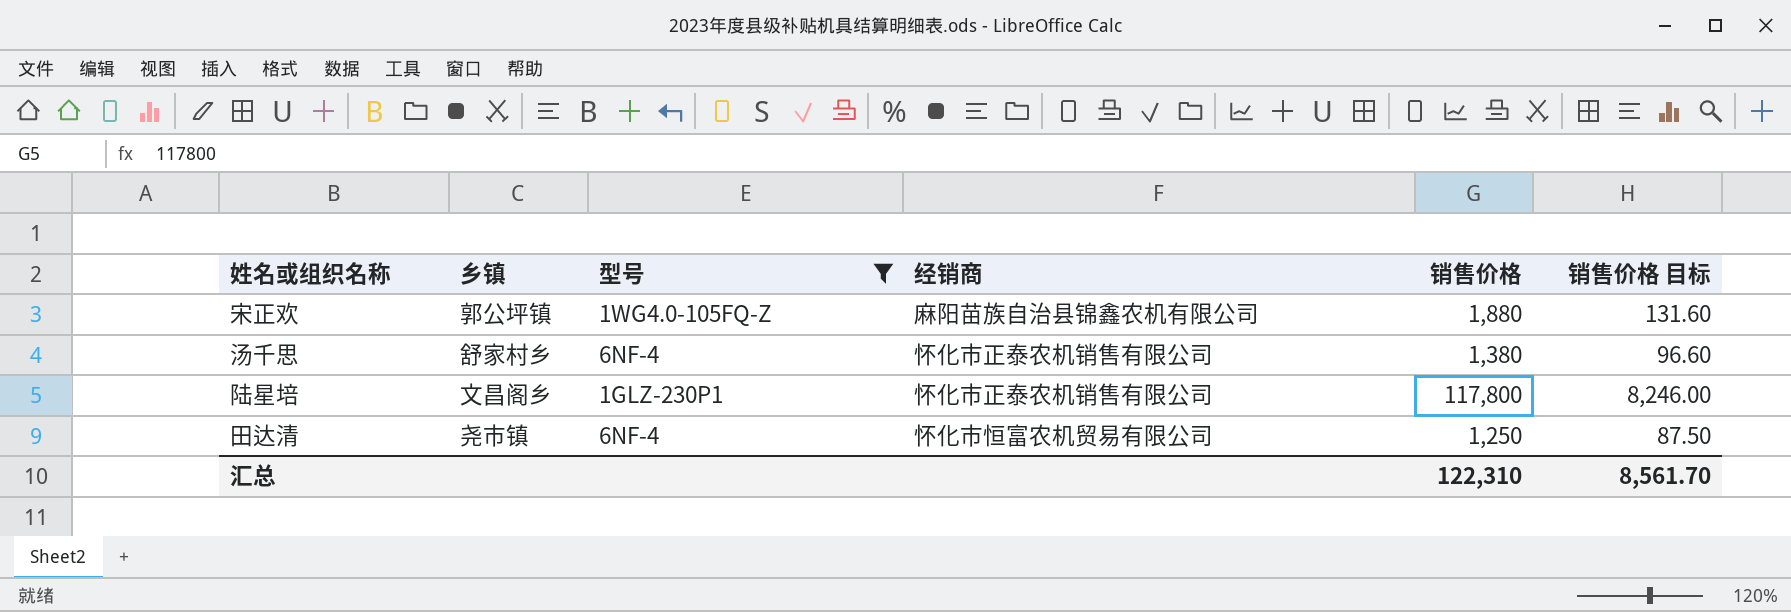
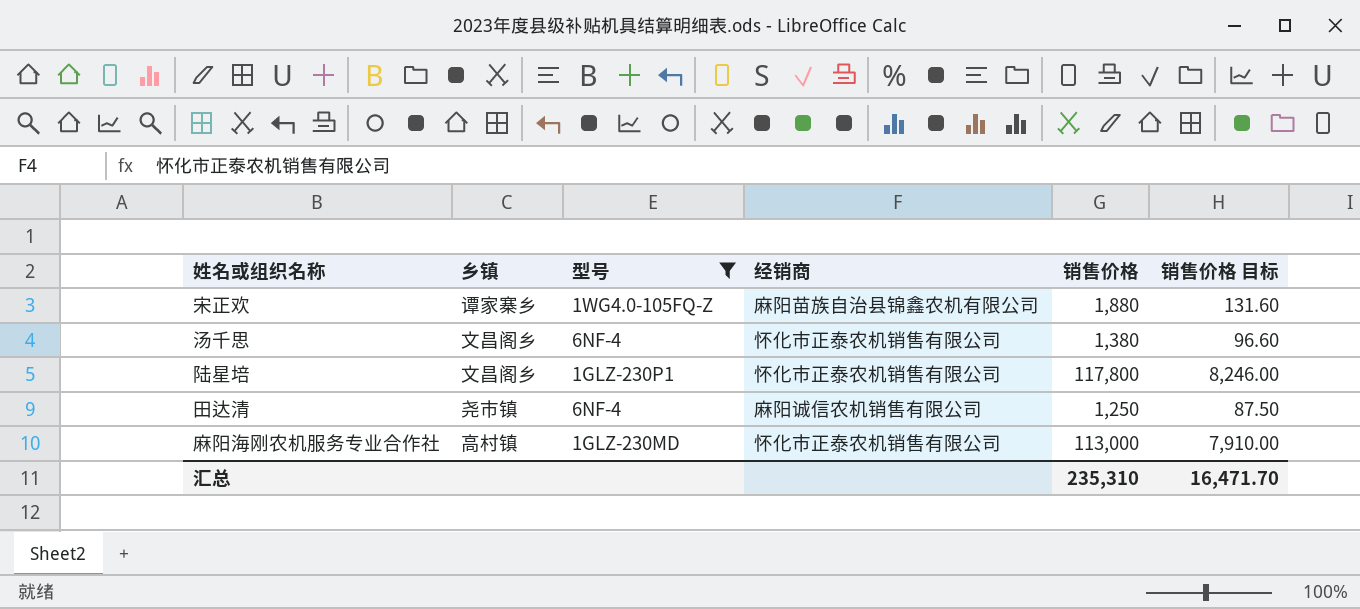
宋正欢 | 乡镇: 郭公坪镇 -> 谭家寨乡
汤千思 | 乡镇: 舒家村乡 -> 文昌阁乡
田达清 | 经销商: 怀化市恒富农机贸易有限公司 -> 麻阳诚信农机销售有限公司
row 麻阳海刚农机服务专业合作社: none -> 高村镇 | 1GLZ-230MD | 怀化市正泰农机销售有限公司 | 113,000 | 7,910.00
汇总 | 销售价格: 122,310 -> 235,310
汇总 | 销售价格 目标: 8,561.70 -> 16,471.70

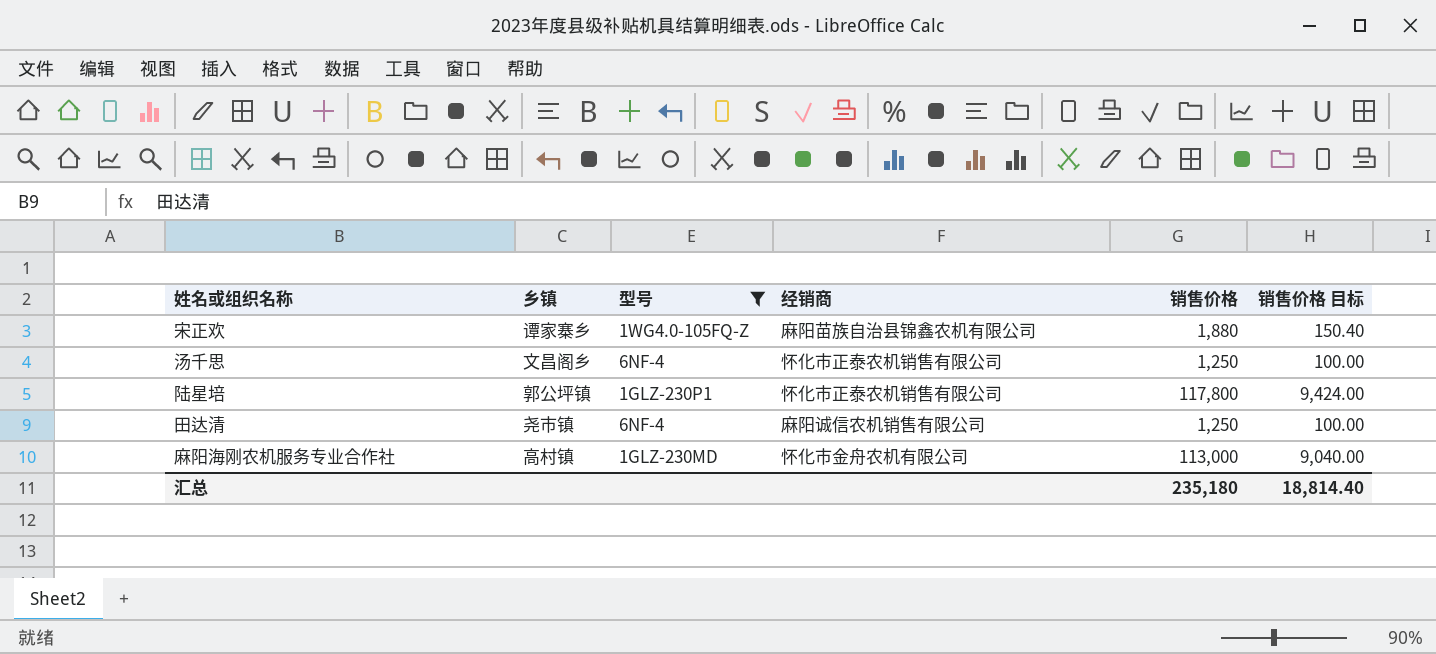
column 销售价格 目标 | formula: [销售价格] * 0.07 -> [销售价格] * 0.08
汤千思 | 销售价格: 1,380 -> 1,250
陆星培 | 乡镇: 文昌阁乡 -> 郭公坪镇
麻阳海刚农机服务专业合作社 | 经销商: 怀化市正泰农机销售有限公司 -> 怀化市金舟农机有限公司
汇总 | 销售价格: 235,310 -> 235,180
汇总 | 销售价格 目标: 16,471.70 -> 18,814.40

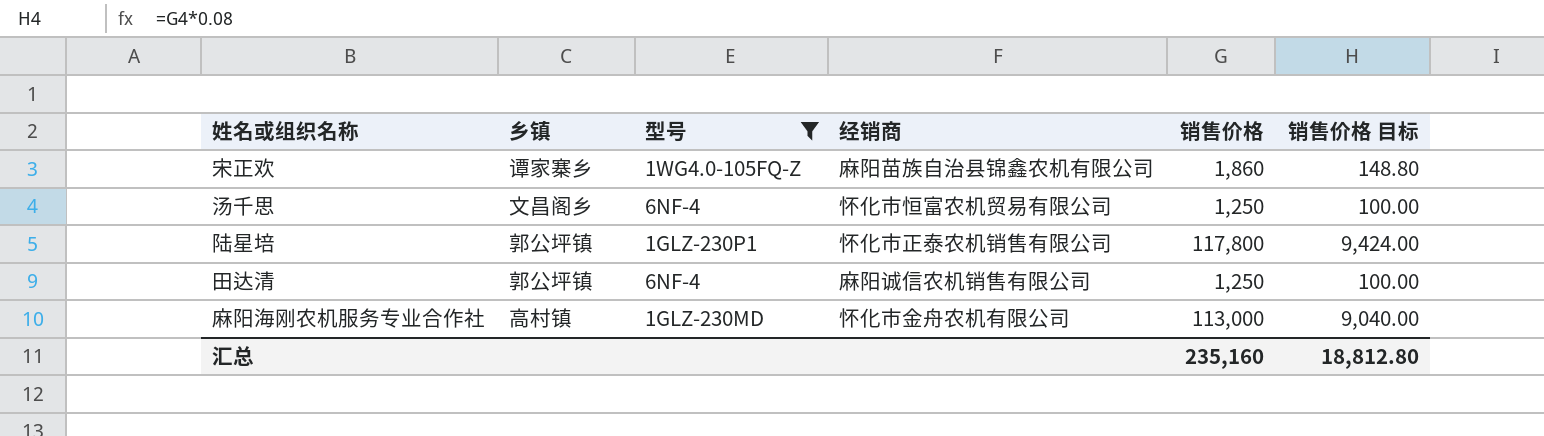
宋正欢 | 销售价格: 1,880 -> 1,860
宋正欢 | 销售价格 目标: 150.40 -> 148.80
汤千思 | 经销商: 怀化市正泰农机销售有限公司 -> 怀化市恒富农机贸易有限公司
田达清 | 乡镇: 尧市镇 -> 郭公坪镇
汇总 | 销售价格: 235,180 -> 235,160
汇总 | 销售价格 目标: 18,814.40 -> 18,812.80

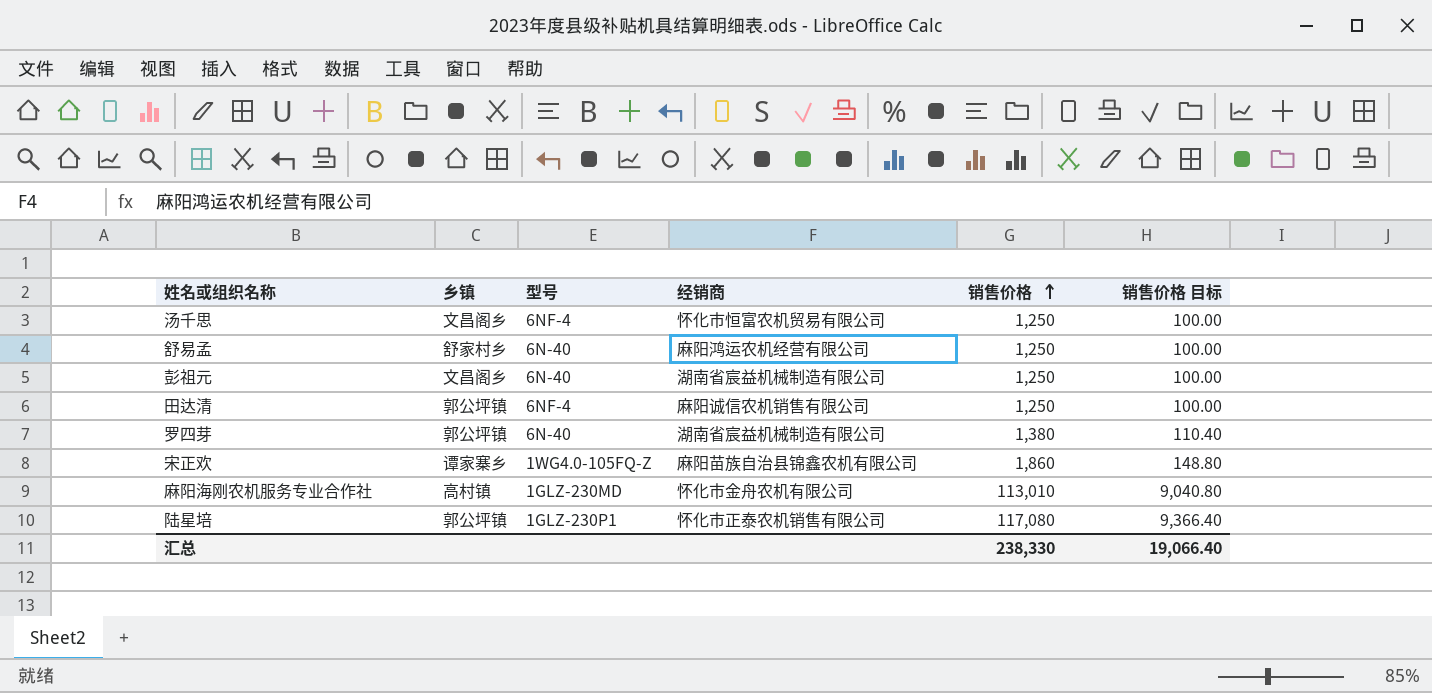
filter: 型号 != 6N-40 -> none
row order: none -> 销售价格 ascending
麻阳海刚农机服务专业合作社 | 销售价格: 113,000 -> 113,010
麻阳海刚农机服务专业合作社 | 销售价格 目标: 9,040.00 -> 9,040.80
陆星培 | 销售价格: 117,800 -> 117,080
陆星培 | 销售价格 目标: 9,424.00 -> 9,366.40
汇总 | 销售价格: 235,160 -> 238,330
汇总 | 销售价格 目标: 18,812.80 -> 19,066.40

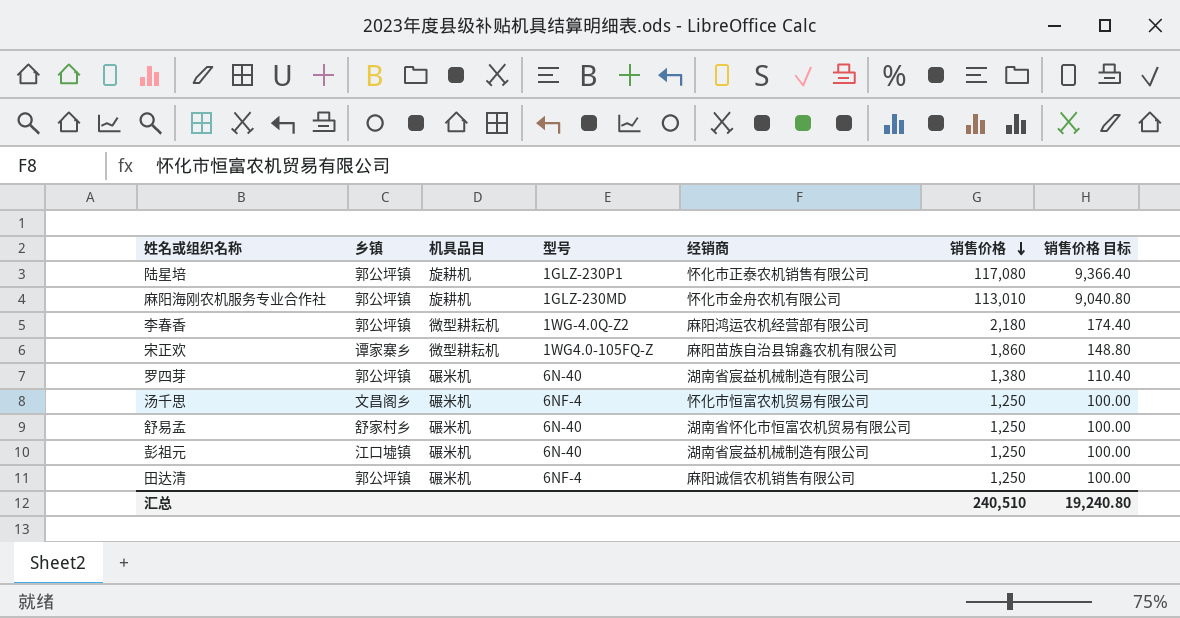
row order: 销售价格 ascending -> 销售价格 descending
column 机具品目 | position: none -> 3
麻阳海刚农机服务专业合作社 | 乡镇: 高村镇 -> 郭公坪镇
row 李春香: none -> 郭公坪镇 | 微型耕耘机 | 1WG-4.0Q-Z2 | 麻阳鸿运农机经营部有限公司 | 2,180 | 174.40
舒易孟 | 经销商: 麻阳鸿运农机经营有限公司 -> 湖南省怀化市恒富农机贸易有限公司
彭祖元 | 乡镇: 文昌阁乡 -> 江口墟镇
汇总 | 销售价格: 238,330 -> 240,510
汇总 | 销售价格 目标: 19,066.40 -> 19,240.80

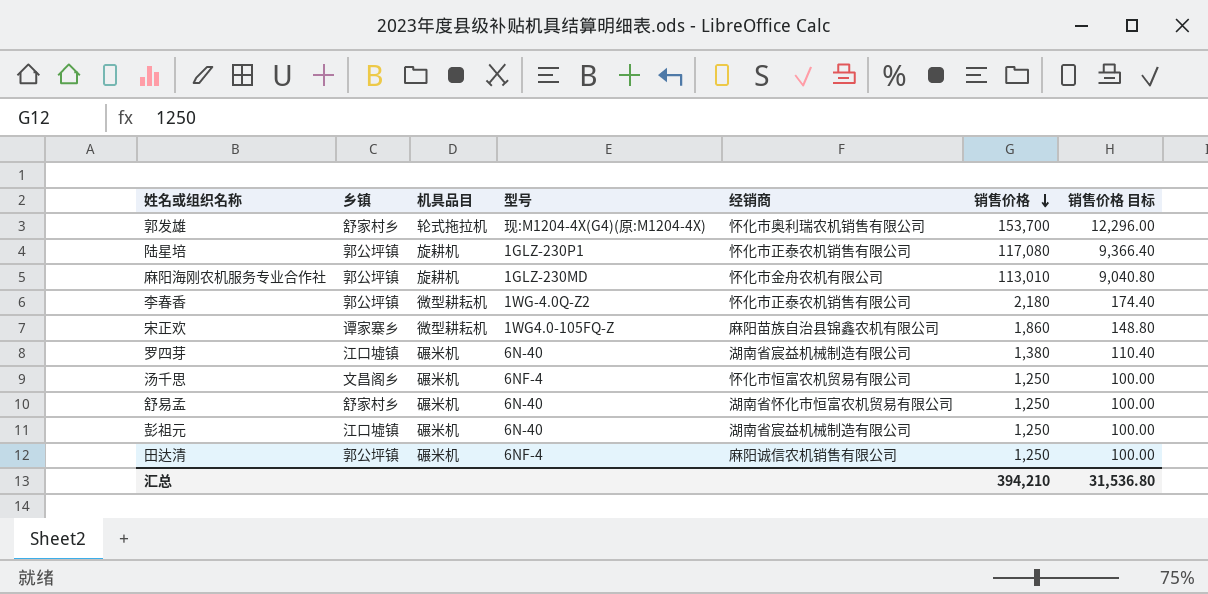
row 郭发雄: none -> 舒家村乡 | 轮式拖拉机 | 现:M1204-4X(G4)(原:M1204-4X) | 怀化市奥利瑞农机销售有限公司 | 153,700 | 12,296.00
李春香 | 经销商: 麻阳鸿运农机经营部有限公司 -> 怀化市正泰农机销售有限公司
罗四芽 | 乡镇: 郭公坪镇 -> 江口墟镇
汇总 | 销售价格: 240,510 -> 394,210
汇总 | 销售价格 目标: 19,240.80 -> 31,536.80

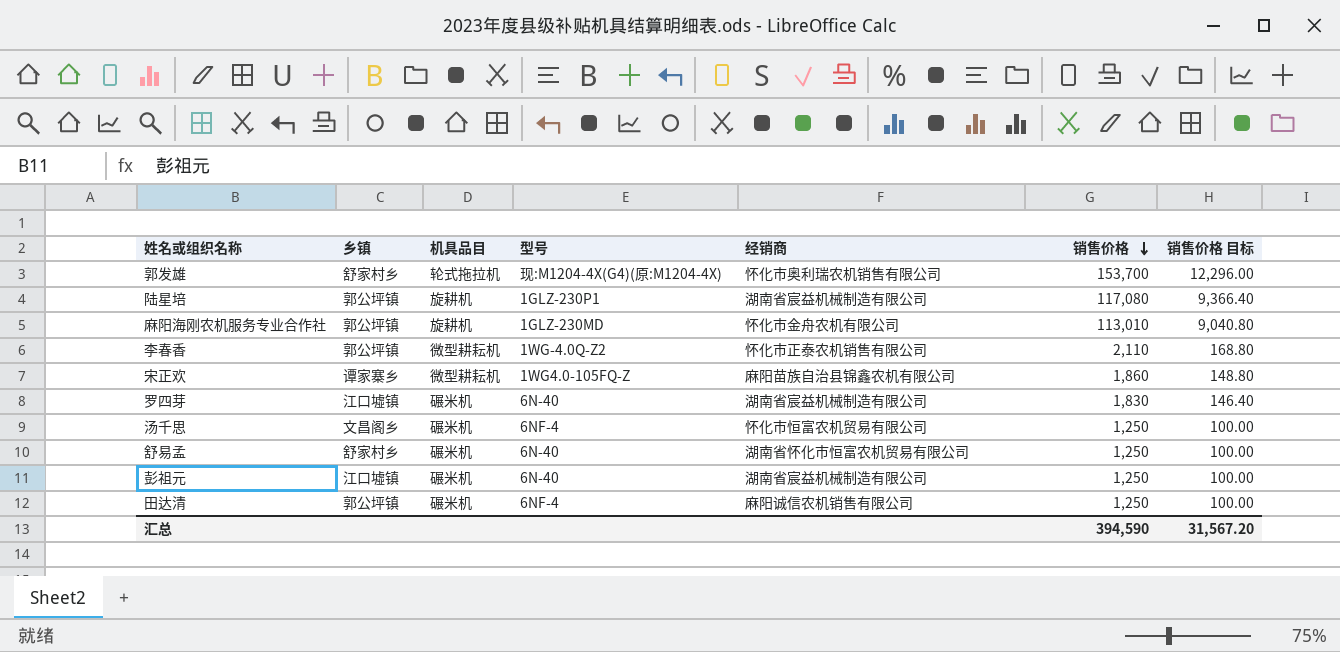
陆星培 | 经销商: 怀化市正泰农机销售有限公司 -> 湖南省宸益机械制造有限公司
李春香 | 销售价格: 2,180 -> 2,110
李春香 | 销售价格 目标: 174.40 -> 168.80
罗四芽 | 销售价格: 1,380 -> 1,830
罗四芽 | 销售价格 目标: 110.40 -> 146.40
汇总 | 销售价格: 394,210 -> 394,590
汇总 | 销售价格 目标: 31,536.80 -> 31,567.20

